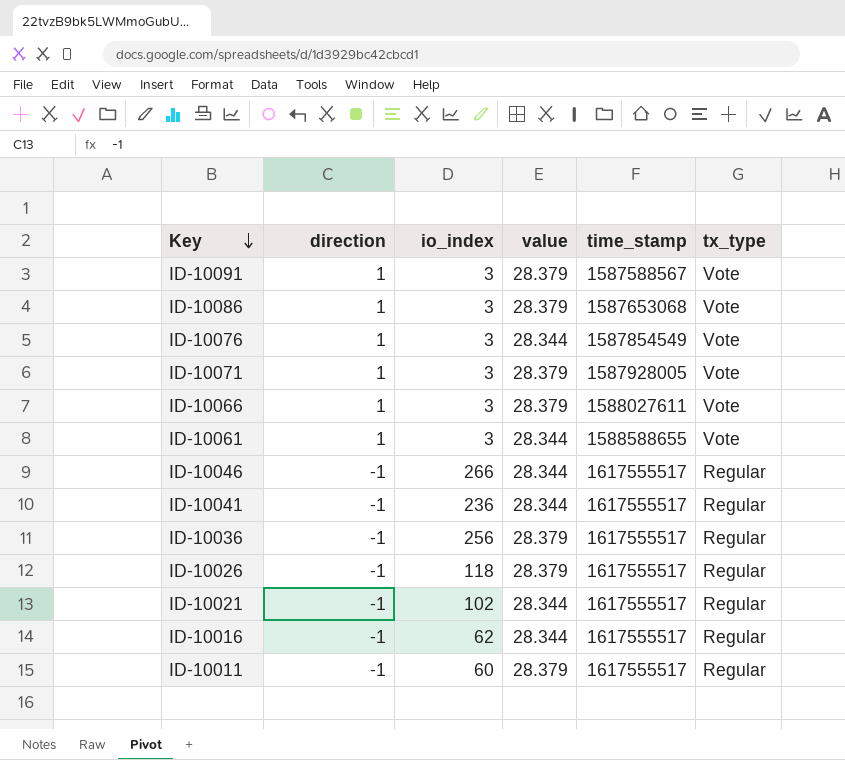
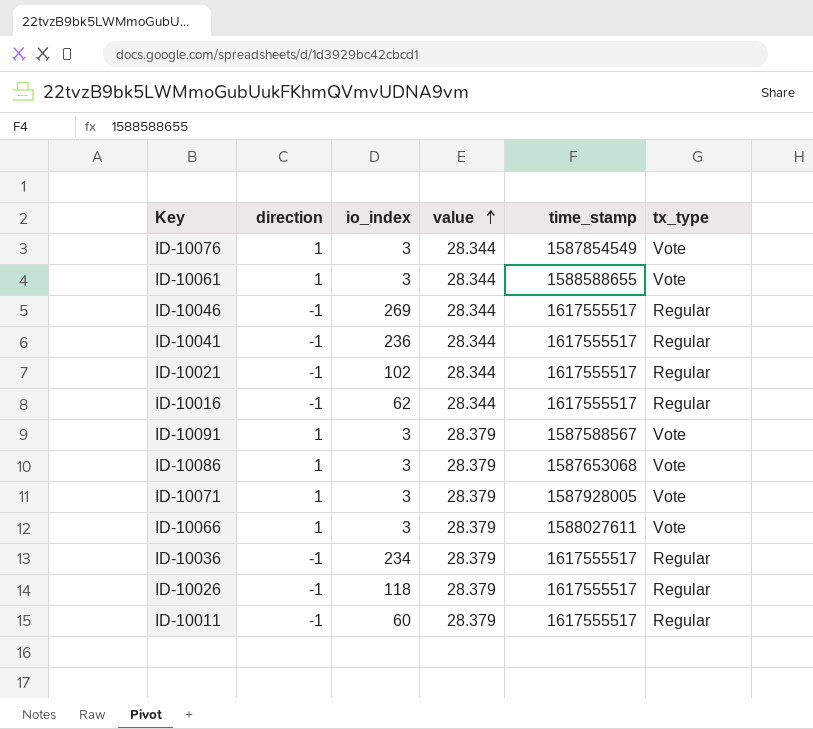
row order: Key descending -> value ascending
ID-10046 | io_index: 266 -> 269
ID-10036 | io_index: 256 -> 234

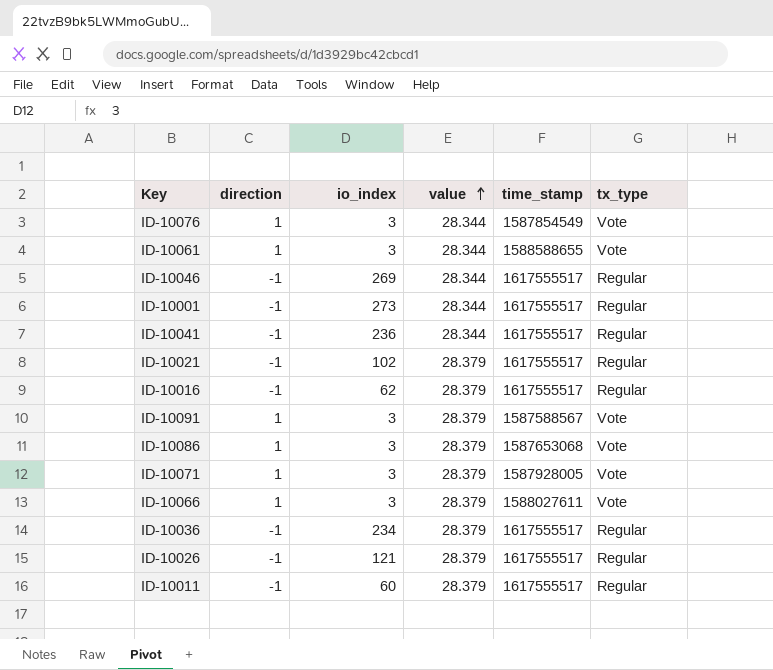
row ID-10001: none -> -1 | 273 | 28.344 | 1617555517 | Regular
ID-10021 | value: 28.344 -> 28.379
ID-10016 | value: 28.344 -> 28.379
ID-10026 | io_index: 118 -> 121

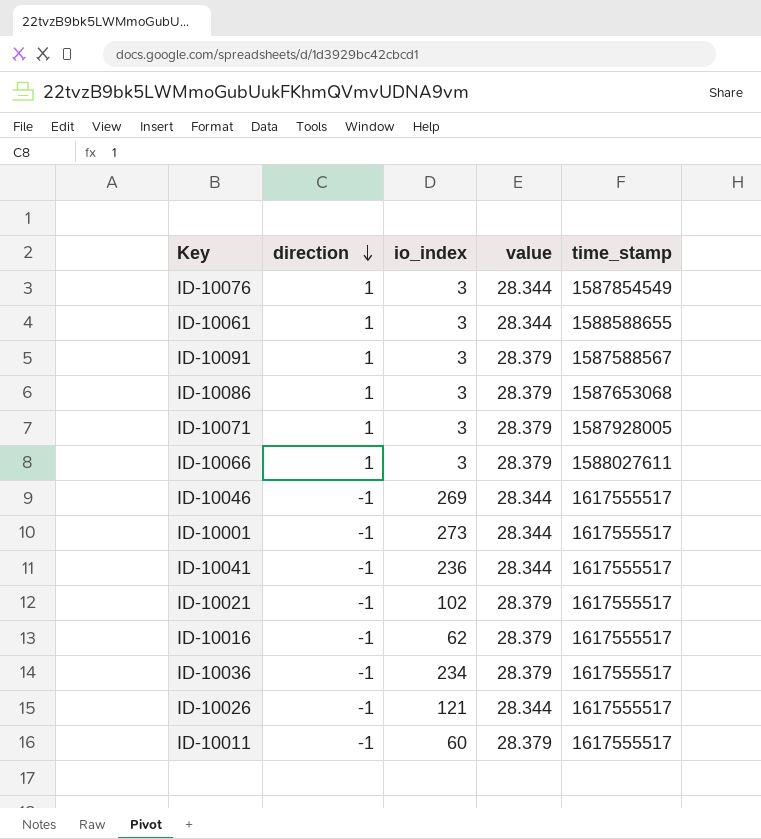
row order: value ascending -> direction descending
column tx_type | position: 6 -> none
ID-10026 | value: 28.379 -> 28.344

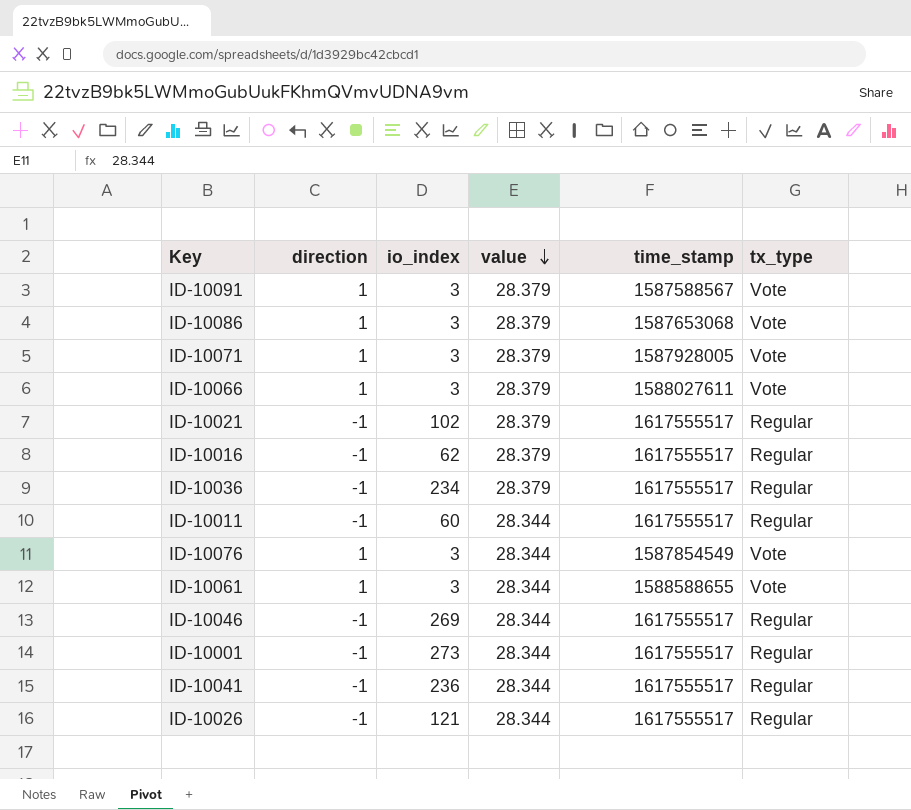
row order: direction descending -> value descending
column tx_type | position: none -> 6
ID-10011 | value: 28.379 -> 28.344

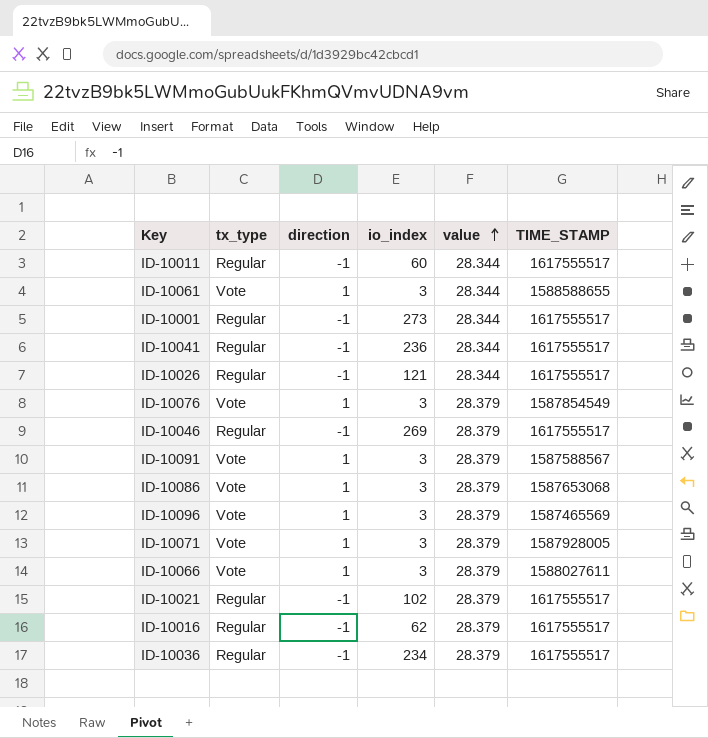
row order: value descending -> value ascending
column tx_type | position: 6 -> 2
column name: time_stamp -> TIME_STAMP
ID-10076 | value: 28.344 -> 28.379
ID-10046 | value: 28.344 -> 28.379
row ID-10096: none -> Vote | 1 | 3 | 28.379 | 1587465569

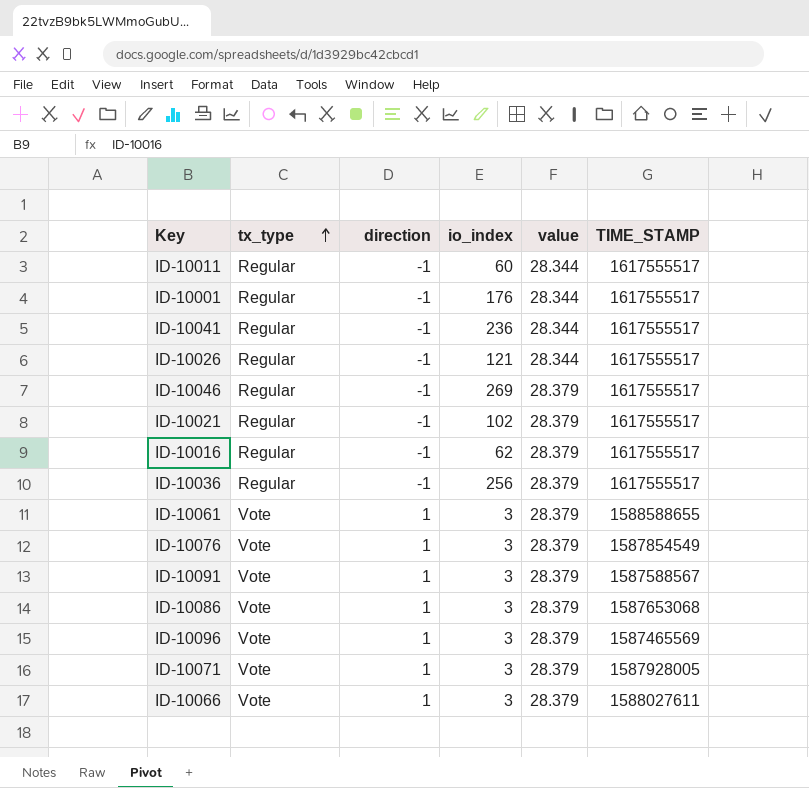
row order: value ascending -> tx_type ascending
ID-10001 | io_index: 273 -> 176
ID-10036 | io_index: 234 -> 256
ID-10061 | value: 28.344 -> 28.379

